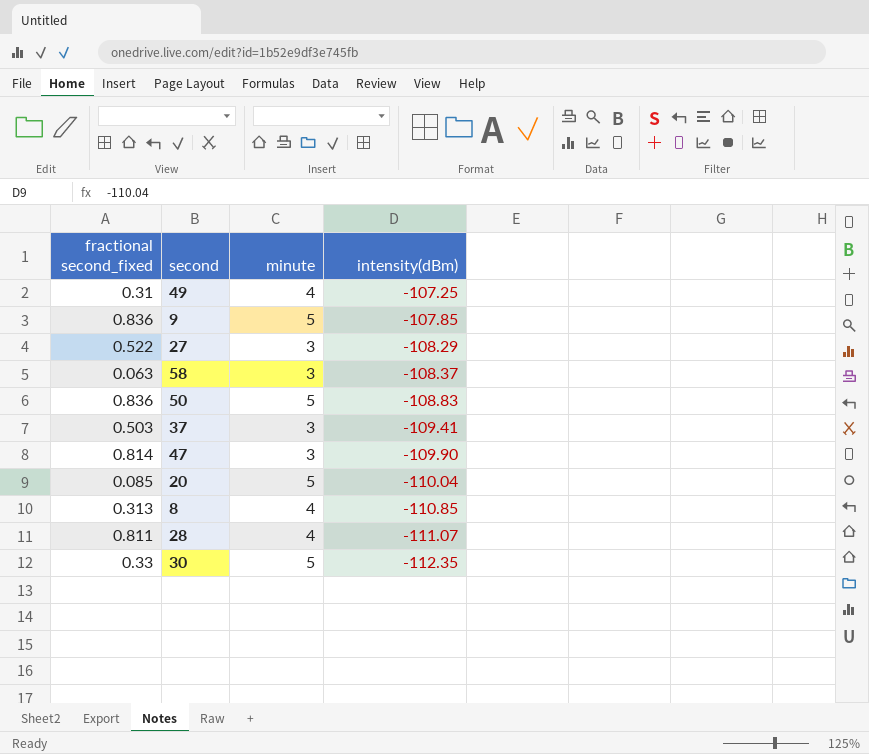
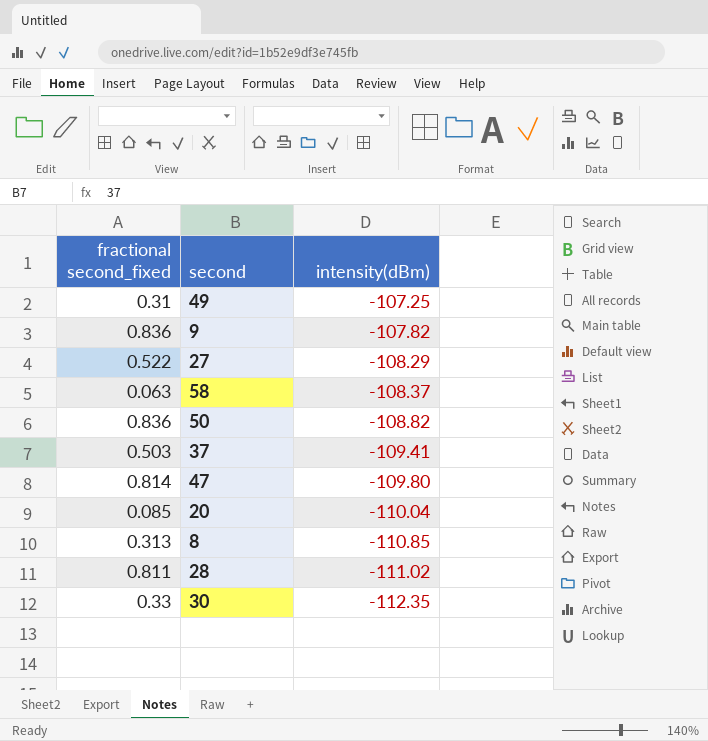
column minute | position: 3 -> none
9 | intensity(dBm): -107.85 -> -107.82
50 | intensity(dBm): -108.83 -> -108.82
47 | intensity(dBm): -109.90 -> -109.80
28 | intensity(dBm): -111.07 -> -111.02

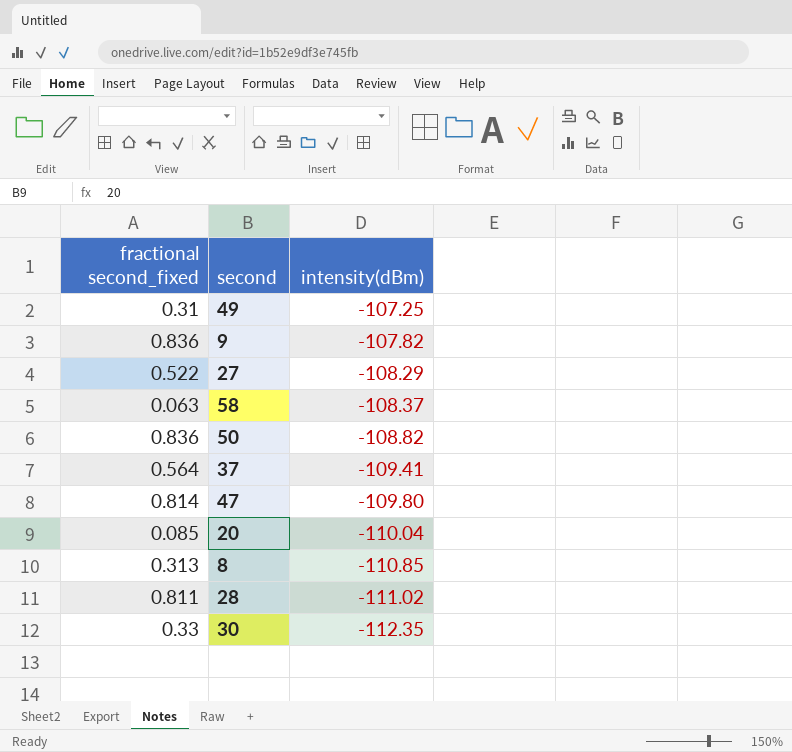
37 | fractional second_fixed: 0.503 -> 0.564

